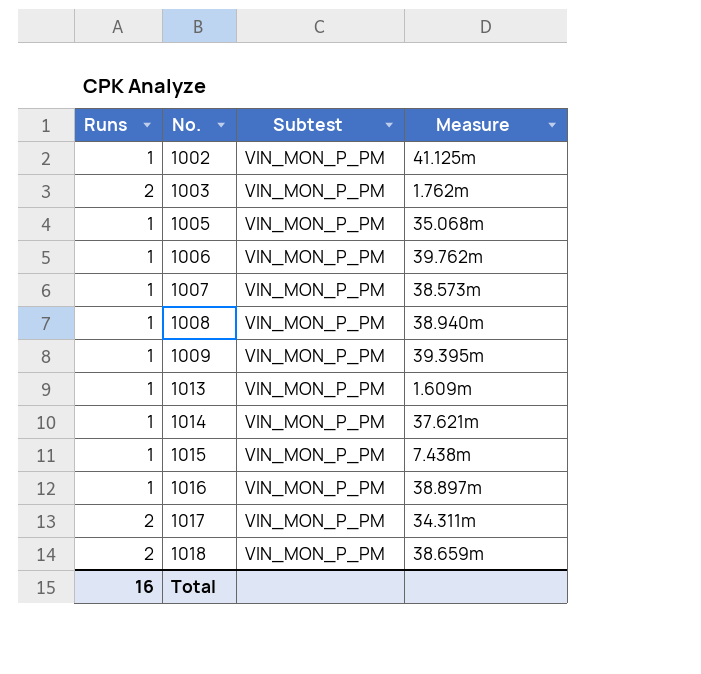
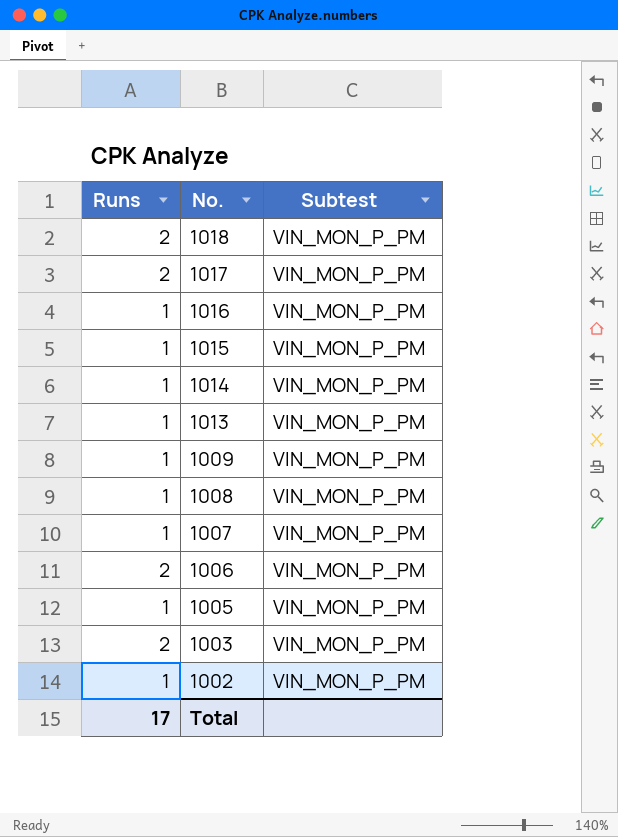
row order: No. ascending -> No. descending
column Measure | position: 4 -> none
1006 | Runs: 1 -> 2
Total | Runs: 16 -> 17

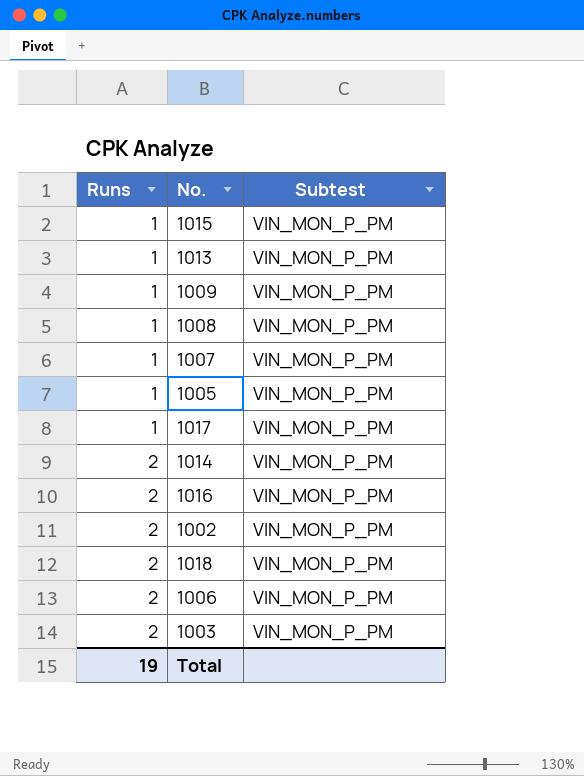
row order: No. descending -> Runs ascending
1017 | Runs: 2 -> 1
1014 | Runs: 1 -> 2
1016 | Runs: 1 -> 2
1002 | Runs: 1 -> 2
Total | Runs: 17 -> 19

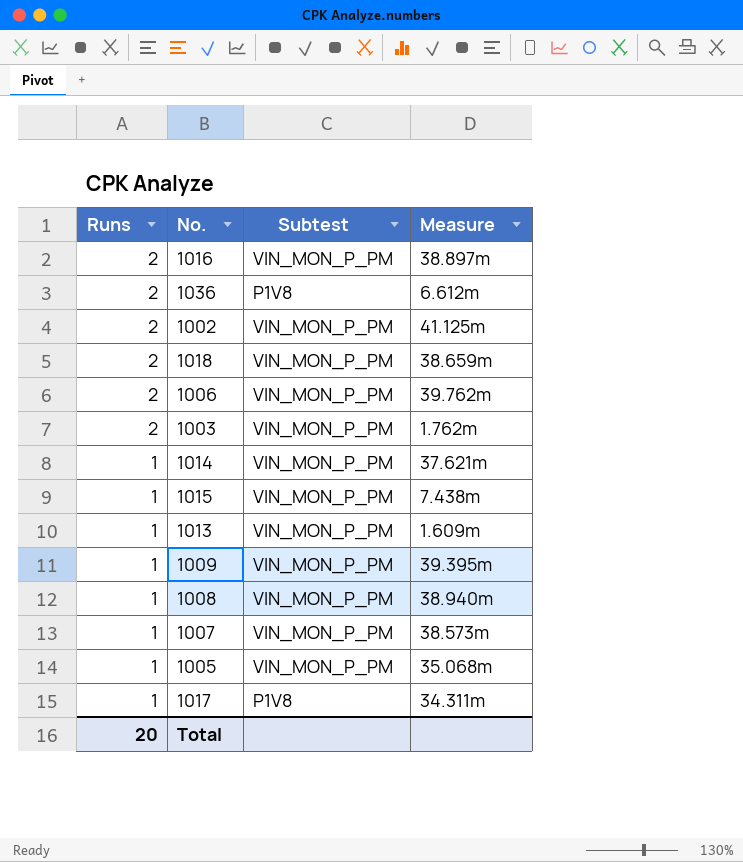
row order: Runs ascending -> Runs descending
column Measure | position: none -> 4
row 1036: none -> 2 | P1V8 | 6.612m
1014 | Runs: 2 -> 1
1017 | Subtest: VIN_MON_P_PM -> P1V8
Total | Runs: 19 -> 20

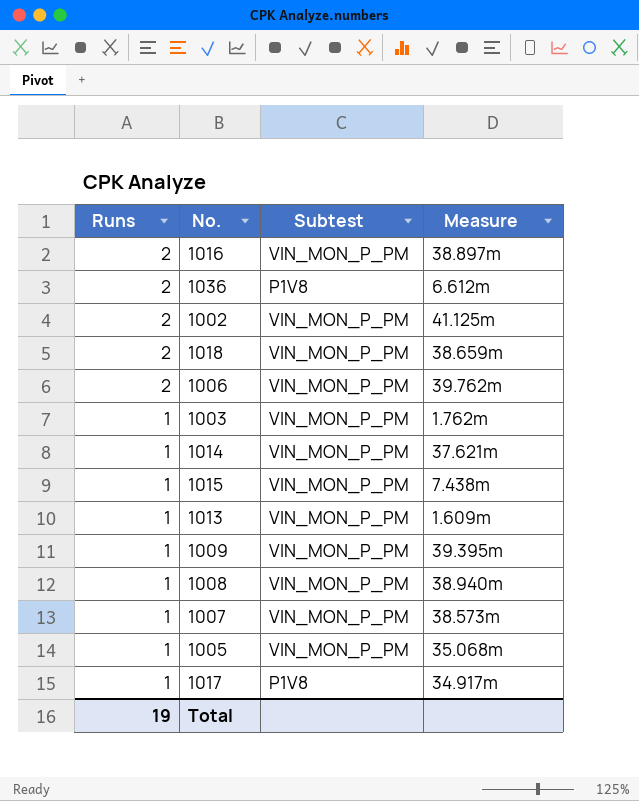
1003 | Runs: 2 -> 1
1017 | Measure: 34.311m -> 34.917m
Total | Runs: 20 -> 19

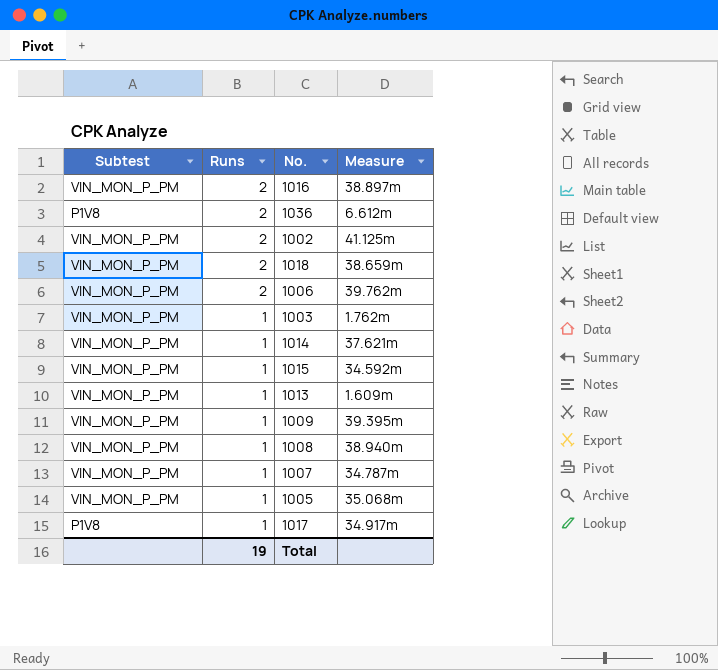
column Subtest | position: 3 -> 1
1015 | Measure: 7.438m -> 34.592m
1007 | Measure: 38.573m -> 34.787m

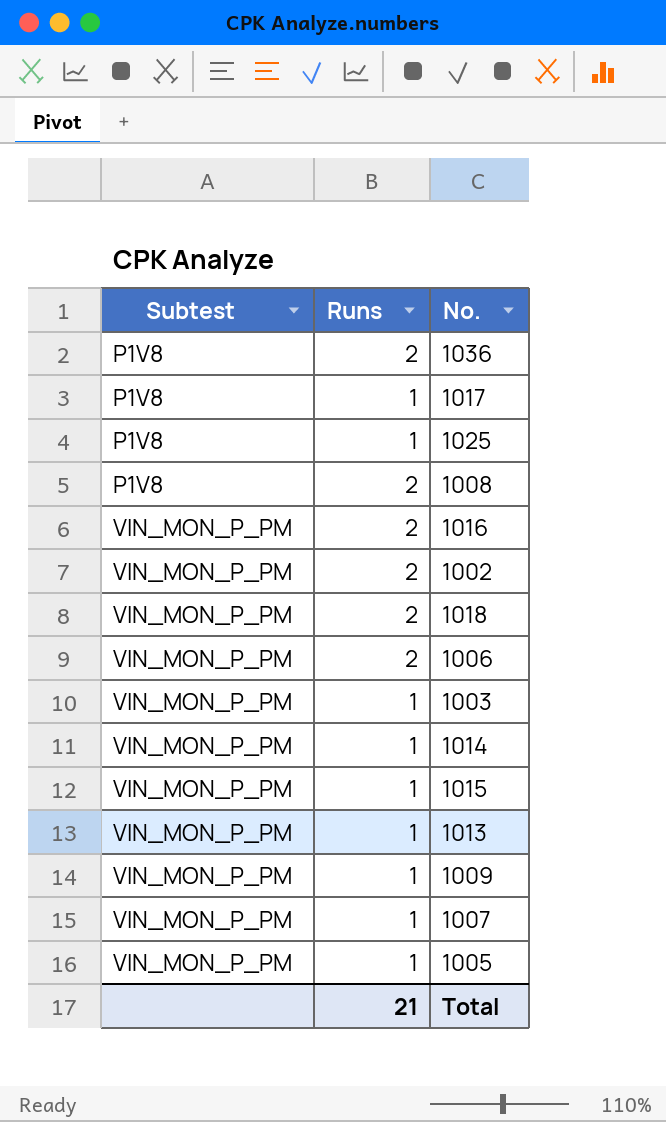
row order: Runs descending -> Subtest ascending
column Measure | position: 4 -> none
row 1025: none -> P1V8 | 1
1008 | Subtest: VIN_MON_P_PM -> P1V8
1008 | Runs: 1 -> 2
Total | Runs: 19 -> 21

